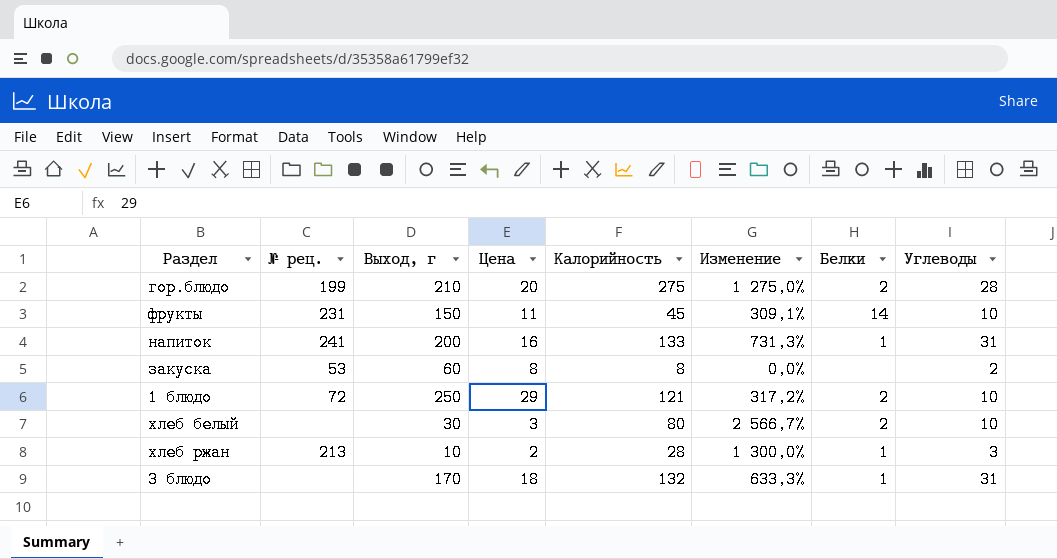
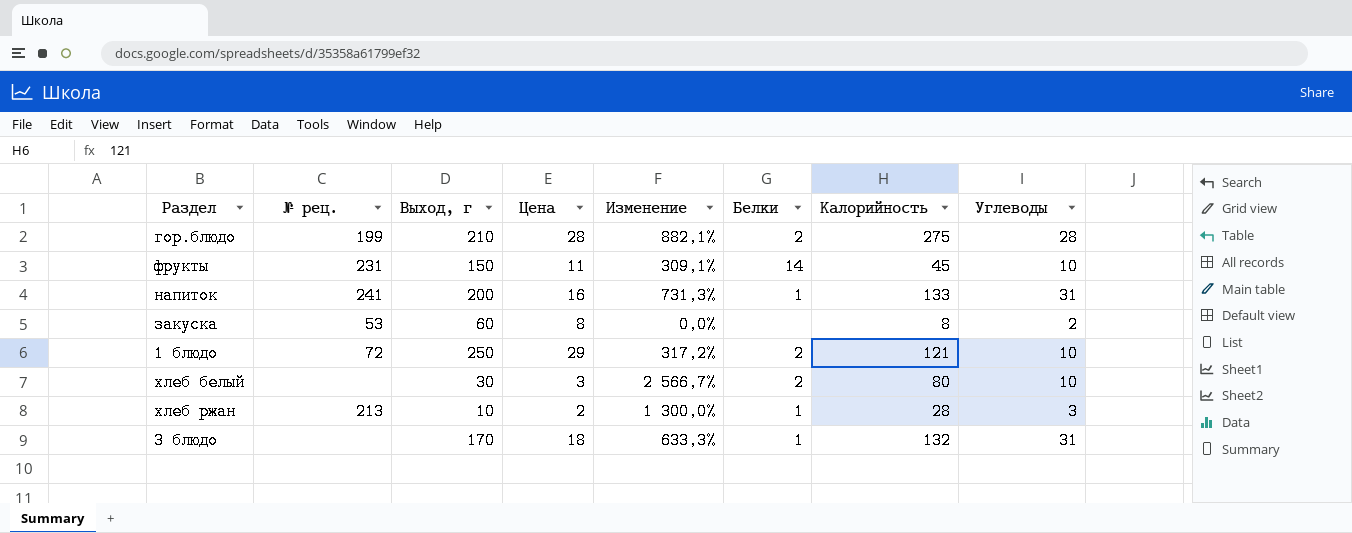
column Калорийность | position: 5 -> 7
гор.блюдо | Цена: 20 -> 28
гор.блюдо | Изменение: 1 275,0% -> 882,1%

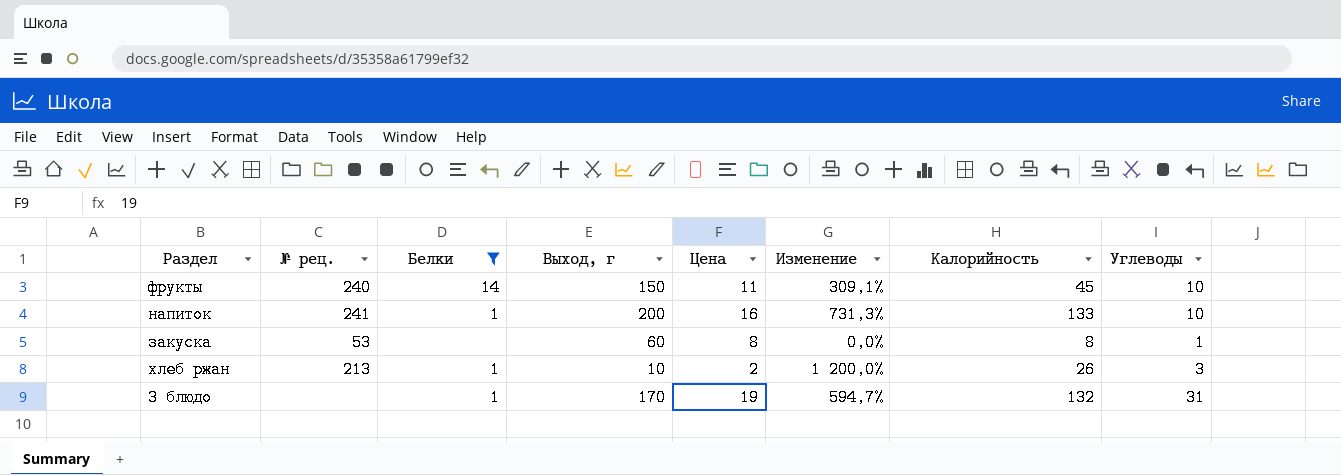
filter: none -> Белки != 2
column Белки | position: 6 -> 3
фрукты | № рец.: 231 -> 240
напиток | Углеводы: 31 -> 10
закуска | Углеводы: 2 -> 1
хлеб ржан | Изменение: 1 300,0% -> 1 200,0%
хлеб ржан | Калорийность: 28 -> 26
3 блюдо | Цена: 18 -> 19
3 блюдо | Изменение: 633,3% -> 594,7%

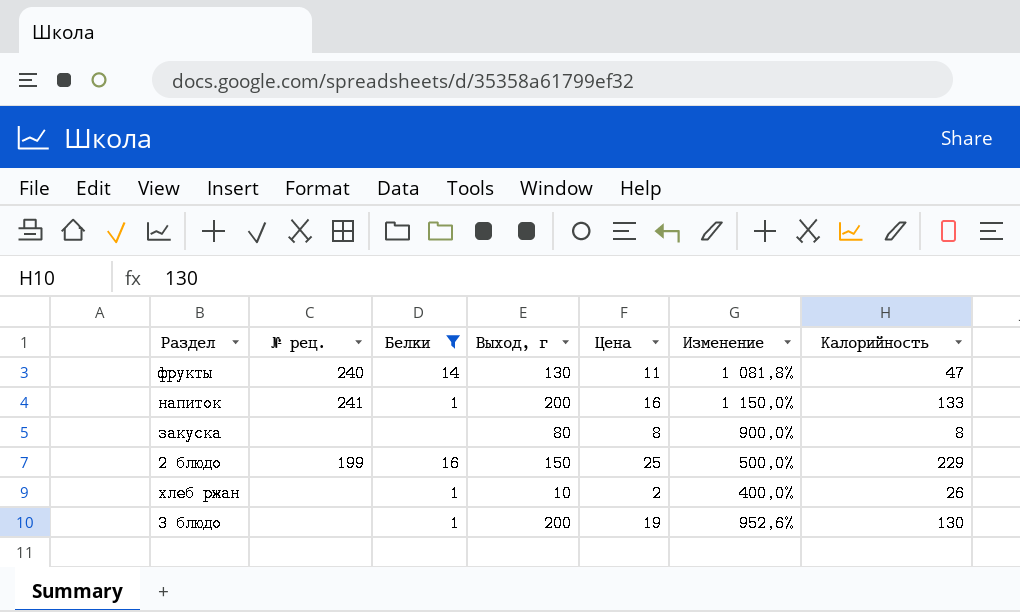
column Углеводы | position: 8 -> none
column Изменение | formula: ([Калорийность] - [Цена]) / [Цена] -> ([Выход, г] - [Цена]) / [Цена]
фрукты | Выход, г: 150 -> 130
фрукты | Калорийность: 45 -> 47
закуска | № рец.: 53 -> none
закуска | Выход, г: 60 -> 80
row 2 блюдо: none -> 199 | 16 | 150 | 25 | 500,0% | 229
хлеб ржан | № рец.: 213 -> none
3 блюдо | Выход, г: 170 -> 200
3 блюдо | Калорийность: 132 -> 130

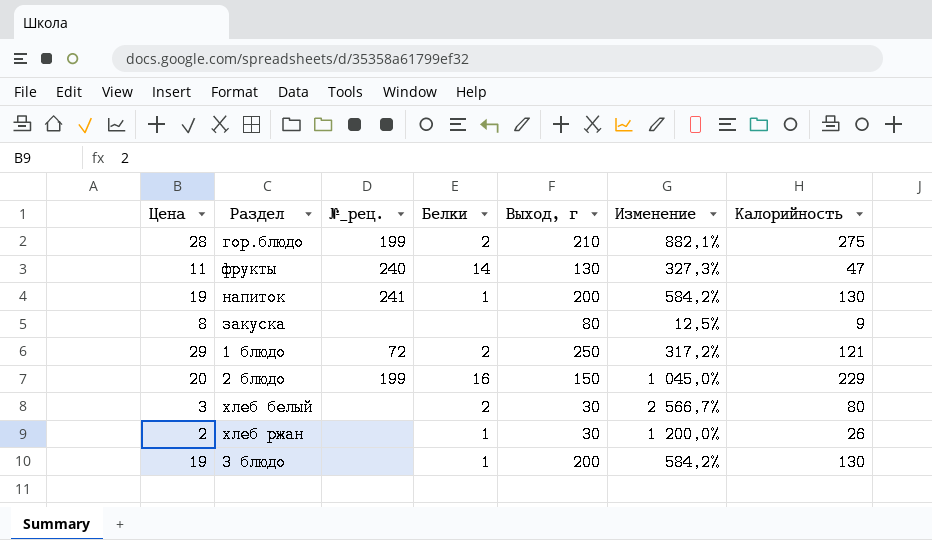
filter: Белки != 2 -> none
column Цена | position: 5 -> 1
column name: № рец. -> №_рец.
column Изменение | formula: ([Выход, г] - [Цена]) / [Цена] -> ([Калорийность] - [Цена]) / [Цена]
напиток | Цена: 16 -> 19
напиток | Калорийность: 133 -> 130
закуска | Калорийность: 8 -> 9
2 блюдо | Цена: 25 -> 20
хлеб ржан | Выход, г: 10 -> 30

